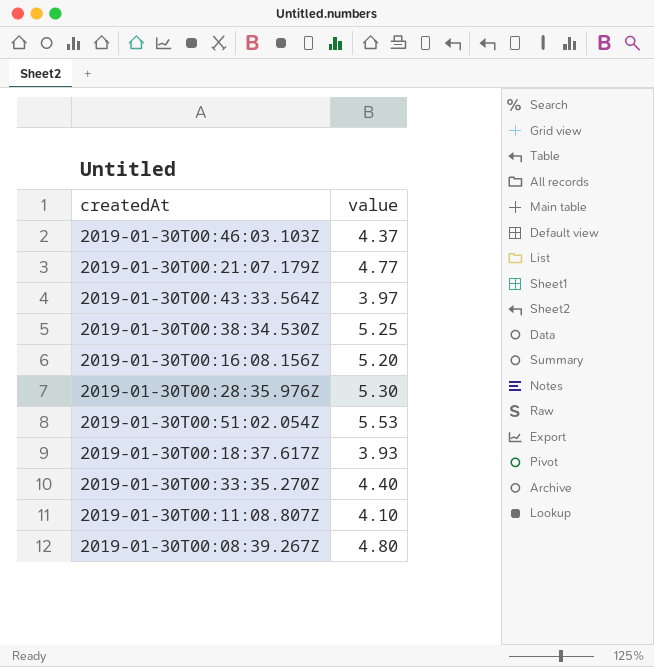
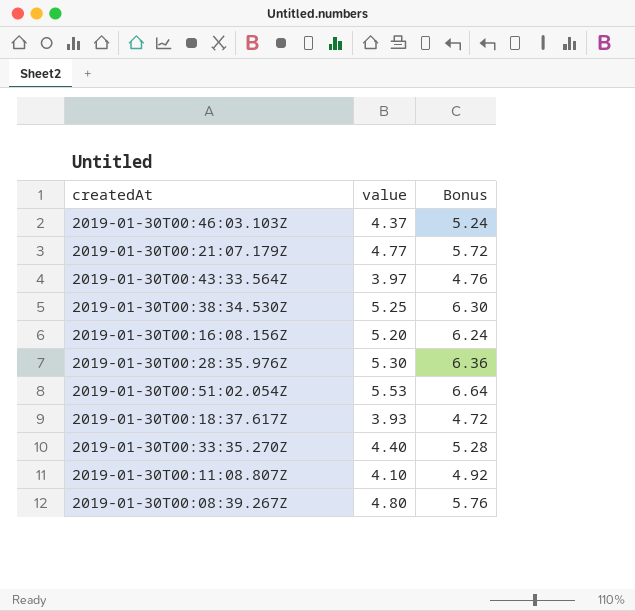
column Bonus | formula: none -> [value] * 1.2

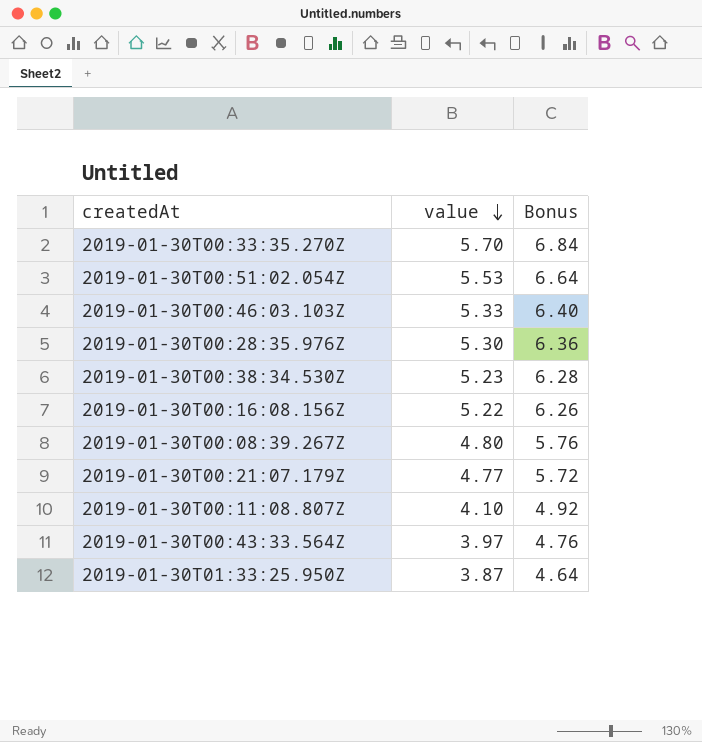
row order: none -> value descending
row 2019-01-30T00:18:37.617Z: 3.93 | 4.72 -> none
2019-01-30T00:33:35.270Z | value: 4.40 -> 5.70
2019-01-30T00:33:35.270Z | Bonus: 5.28 -> 6.84
2019-01-30T00:46:03.103Z | value: 4.37 -> 5.33
2019-01-30T00:46:03.103Z | Bonus: 5.24 -> 6.40
2019-01-30T00:38:34.530Z | value: 5.25 -> 5.23
2019-01-30T00:38:34.530Z | Bonus: 6.30 -> 6.28
2019-01-30T00:16:08.156Z | value: 5.20 -> 5.22
2019-01-30T00:16:08.156Z | Bonus: 6.24 -> 6.26
row 2019-01-30T01:33:25.950Z: none -> 3.87 | 4.64

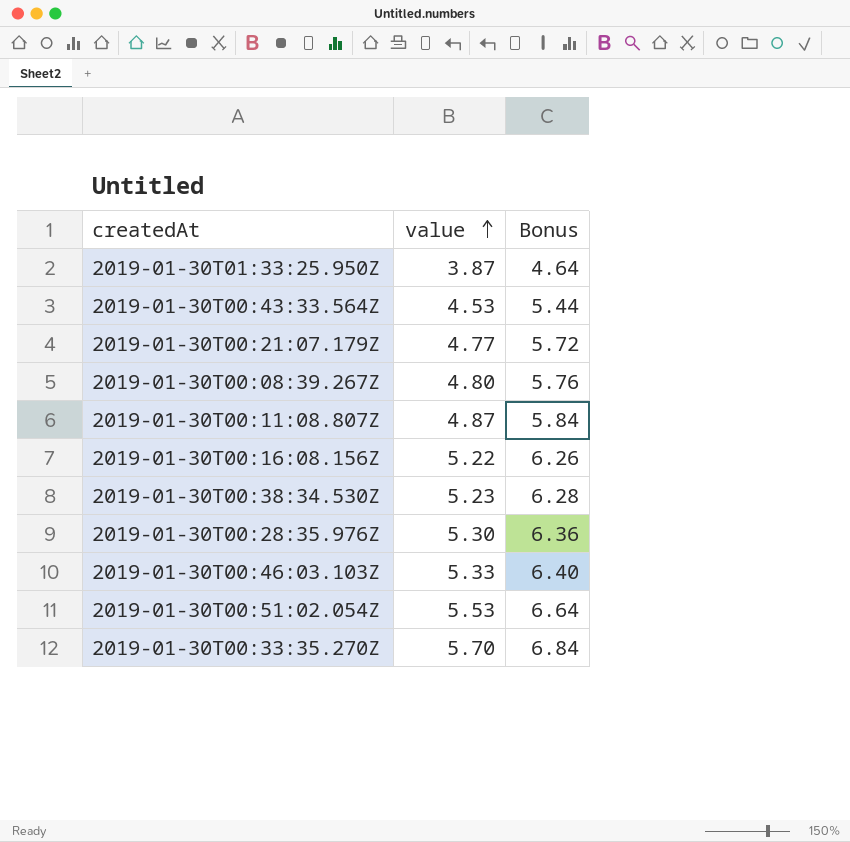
row order: value descending -> value ascending
2019-01-30T00:43:33.564Z | value: 3.97 -> 4.53
2019-01-30T00:43:33.564Z | Bonus: 4.76 -> 5.44
2019-01-30T00:11:08.807Z | value: 4.10 -> 4.87
2019-01-30T00:11:08.807Z | Bonus: 4.92 -> 5.84

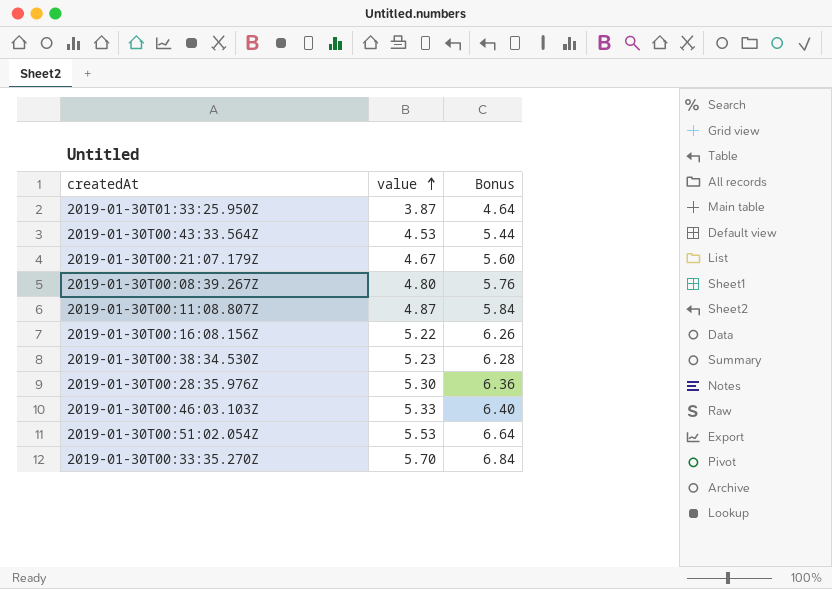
2019-01-30T00:21:07.179Z | value: 4.77 -> 4.67
2019-01-30T00:21:07.179Z | Bonus: 5.72 -> 5.60

